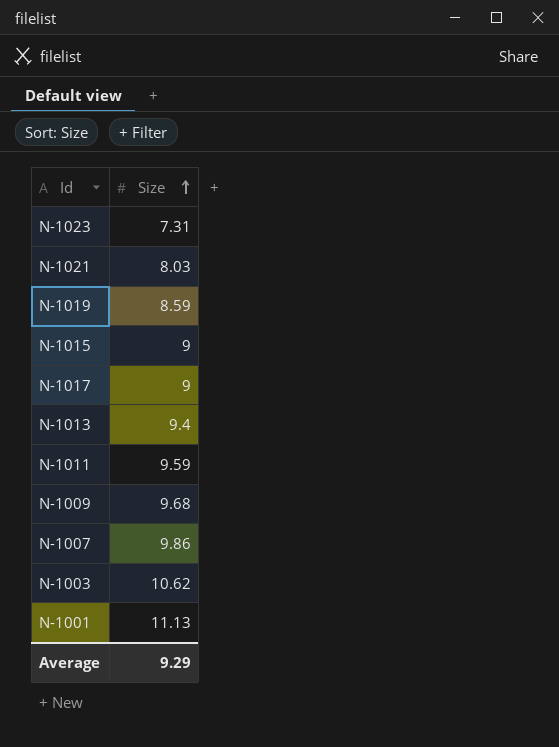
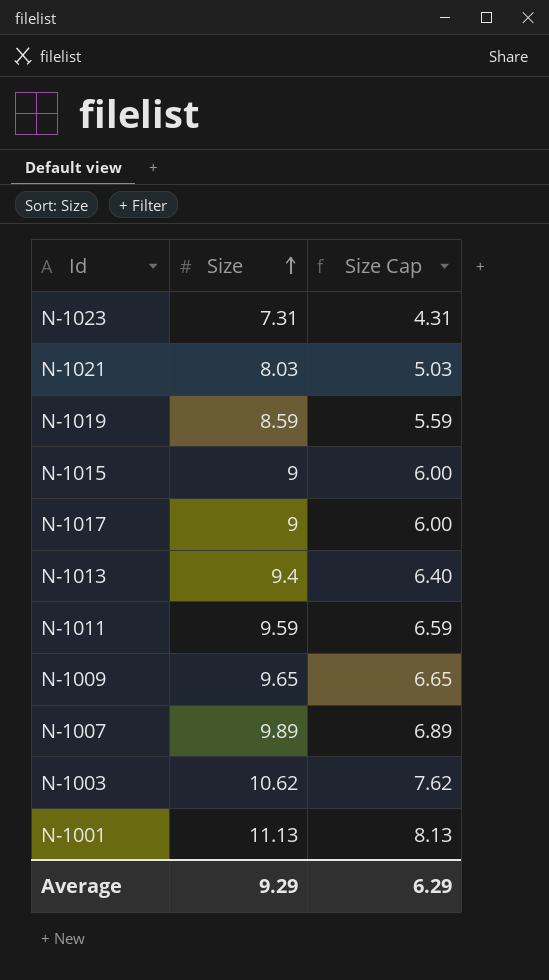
column Size Cap | formula: none -> [Size] - 3
N-1009 | Size: 9.68 -> 9.65
N-1007 | Size: 9.86 -> 9.89

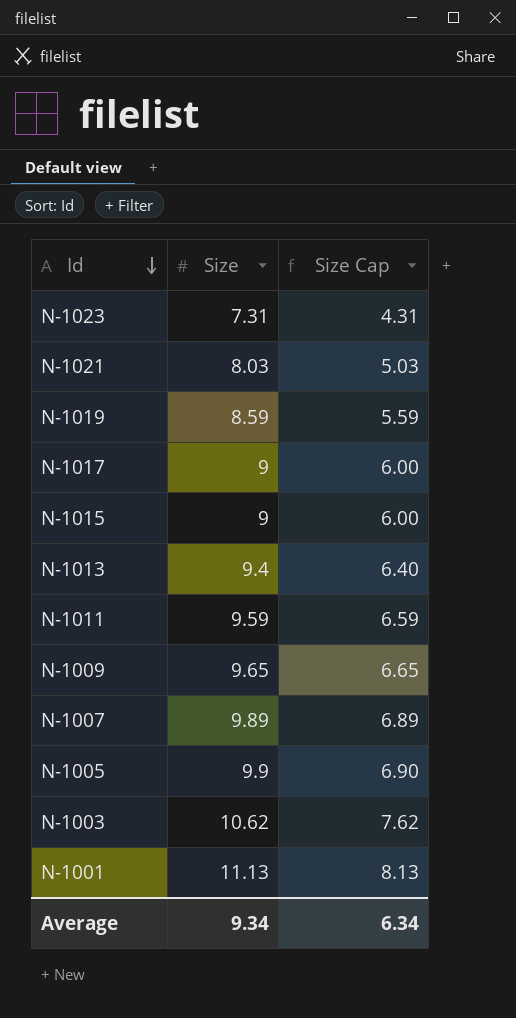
row order: Size ascending -> Id descending
row N-1005: none -> 9.9 | 6.90
Average | Size: 9.29 -> 9.34
Average | Size Cap: 6.29 -> 6.34

